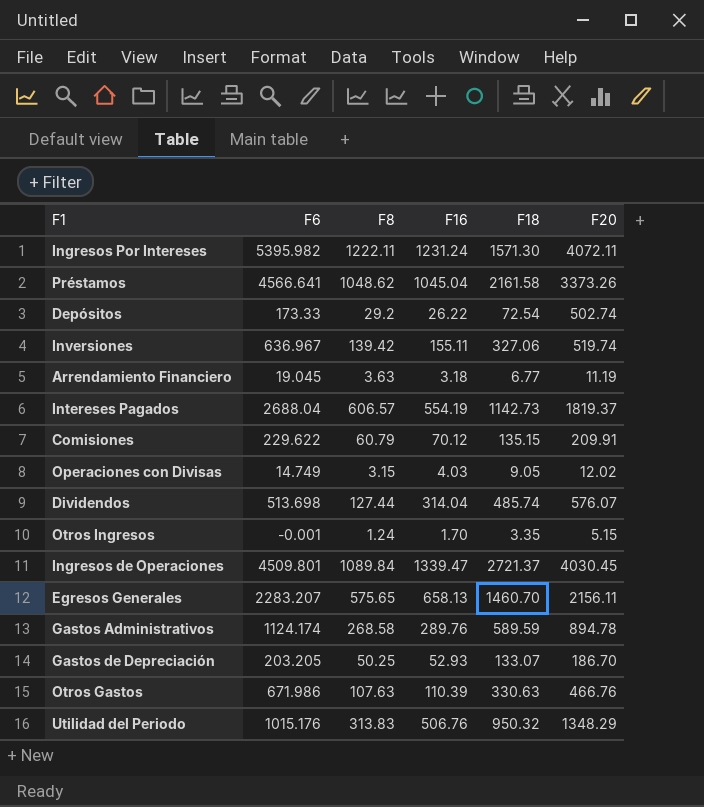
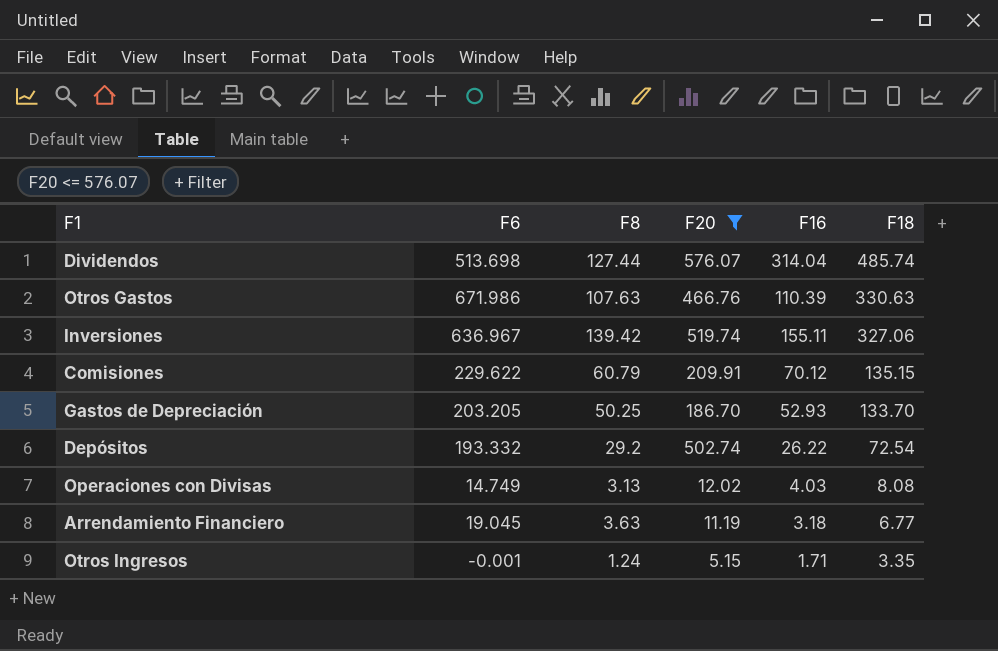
filter: none -> F20 <= 576.07
row order: none -> F18 descending
column F20 | position: 6 -> 4
Gastos de Depreciación | F18: 133.07 -> 133.70
Depósitos | F6: 173.33 -> 193.332
Operaciones con Divisas | F8: 3.15 -> 3.13
Operaciones con Divisas | F18: 9.05 -> 8.08
Otros Ingresos | F16: 1.70 -> 1.71

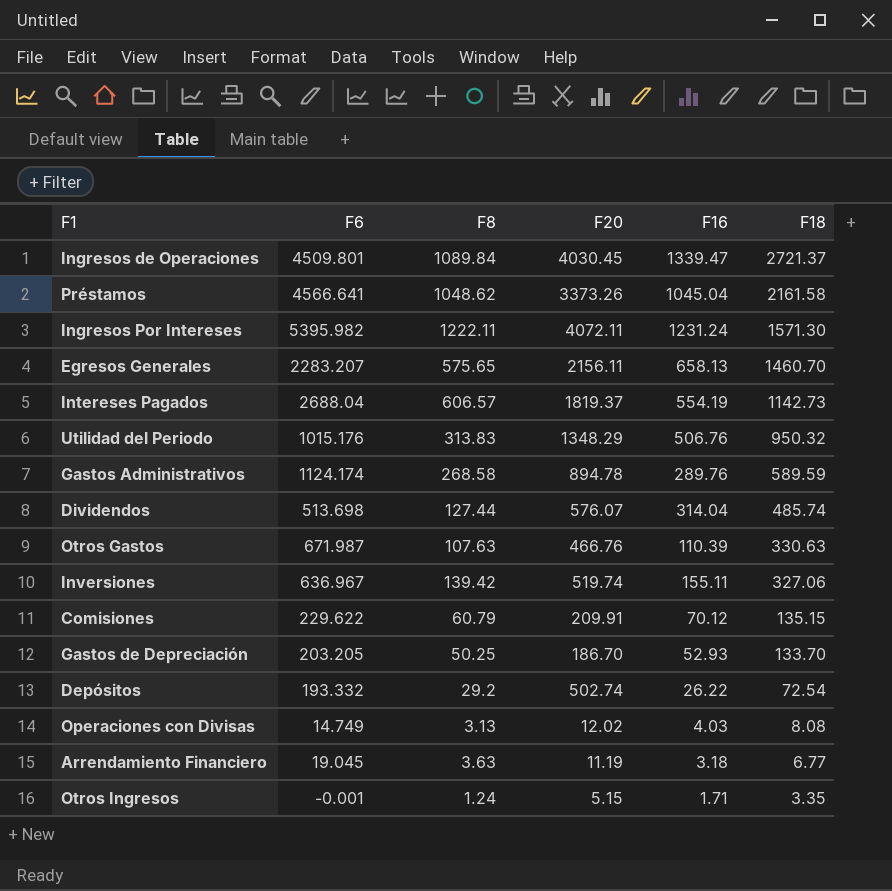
filter: F20 <= 576.07 -> none
Otros Gastos | F6: 671.986 -> 671.987

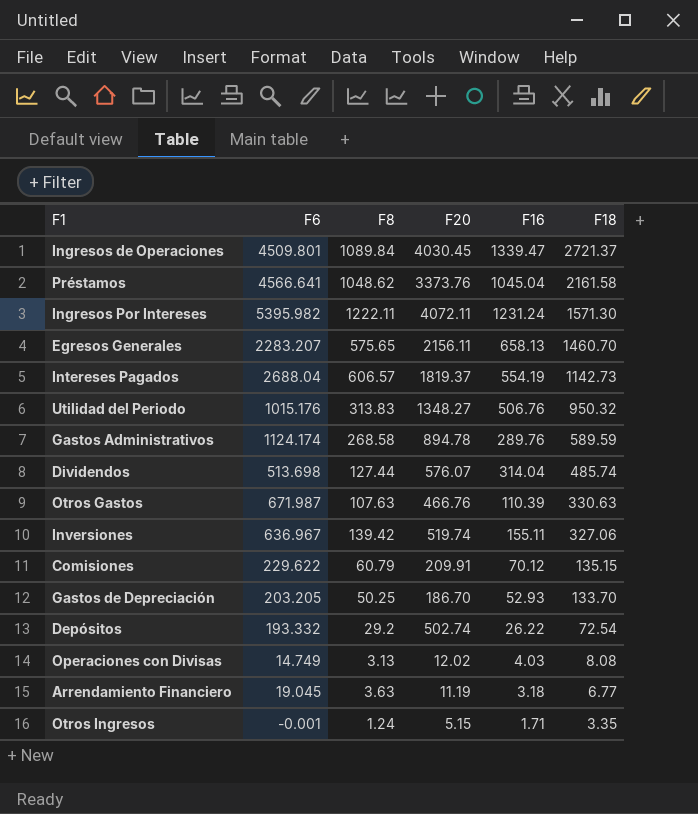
Préstamos | F20: 3373.26 -> 3373.76
Utilidad del Periodo | F20: 1348.29 -> 1348.27

